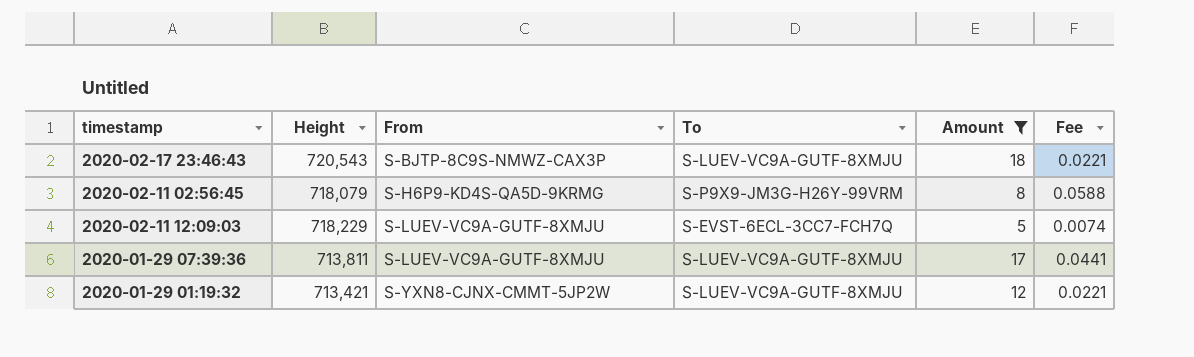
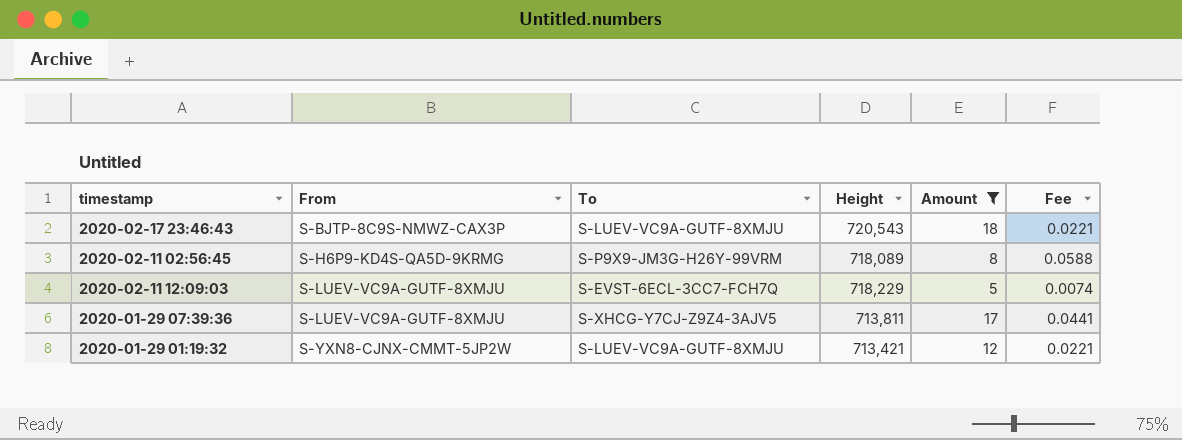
column Height | position: 2 -> 4
2020-02-11 02:56:45 | Height: 718,079 -> 718,089
2020-01-29 07:39:36 | To: S-LUEV-VC9A-GUTF-8XMJU -> S-XHCG-Y7CJ-Z9Z4-3AJV5

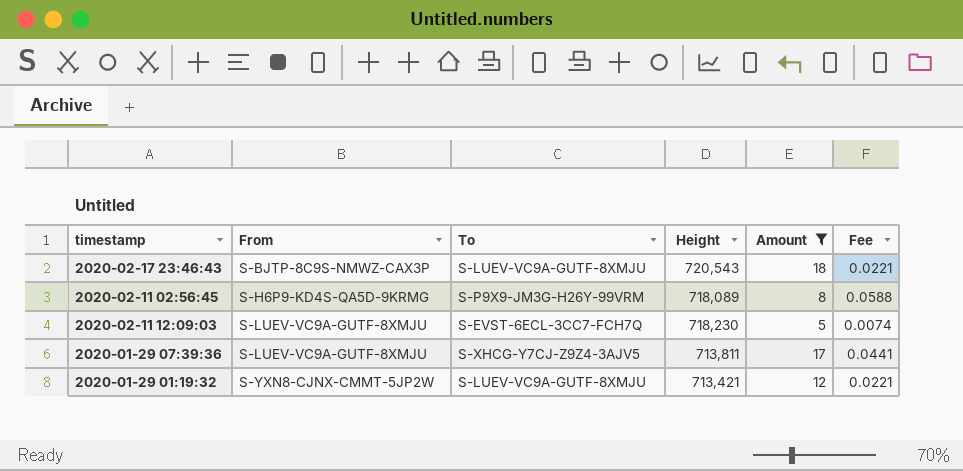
2020-02-11 12:09:03 | Height: 718,229 -> 718,230

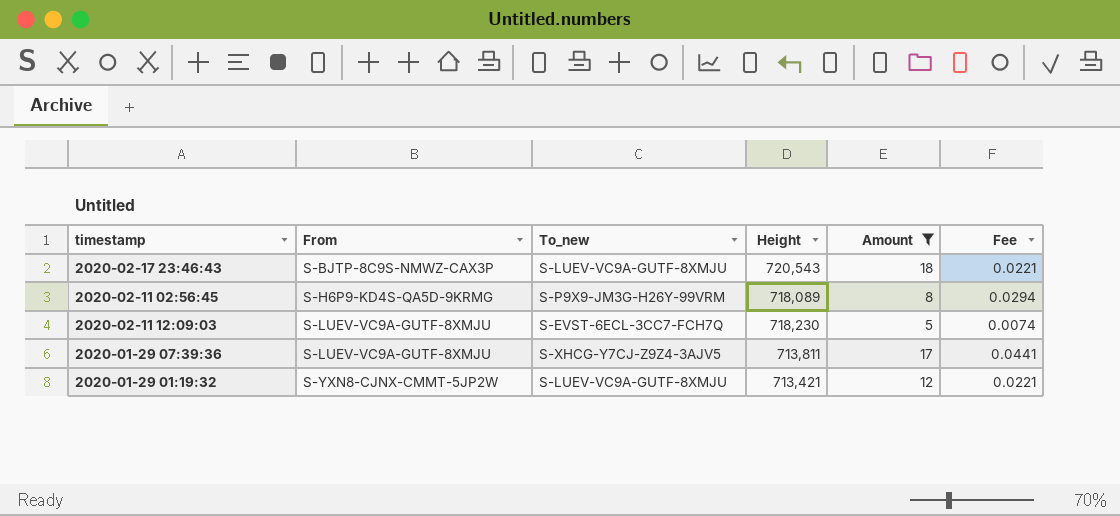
column name: To -> To_new
2020-02-11 02:56:45 | Fee: 0.0588 -> 0.0294

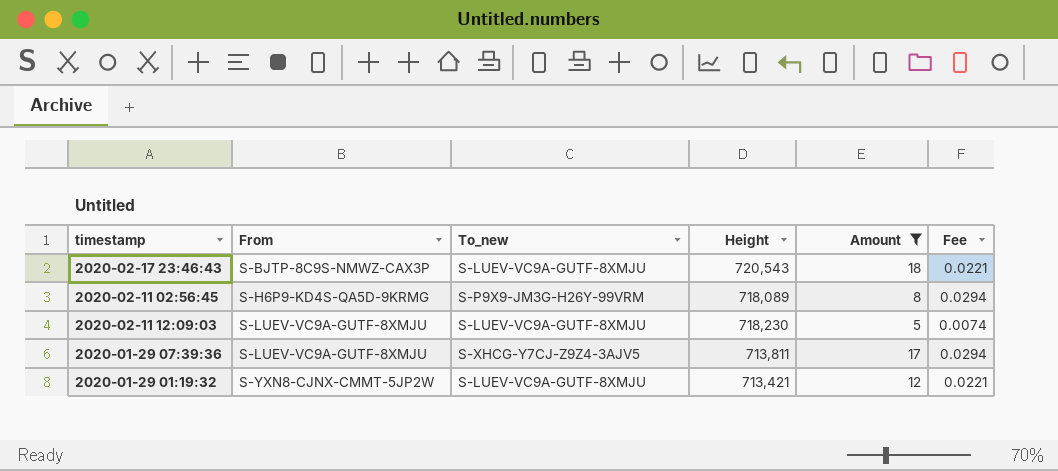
2020-02-11 12:09:03 | To_new: S-EVST-6ECL-3CC7-FCH7Q -> S-LUEV-VC9A-GUTF-8XMJU
2020-01-29 07:39:36 | Fee: 0.0441 -> 0.0294

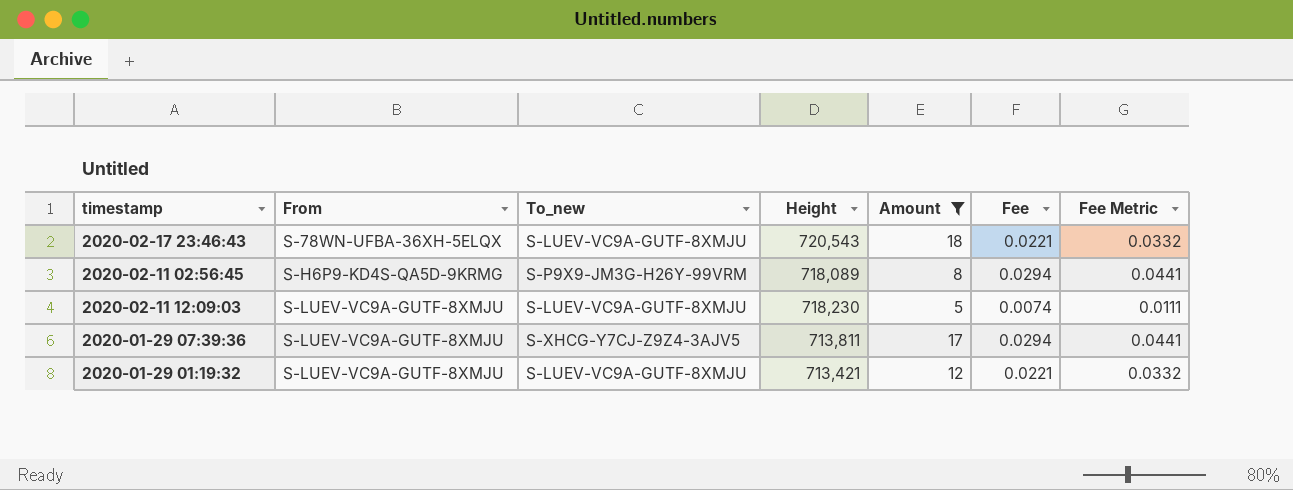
column Fee Metric | formula: none -> [Fee] * 1.5
2020-02-17 23:46:43 | From: S-BJTP-8C9S-NMWZ-CAX3P -> S-78WN-UFBA-36XH-5ELQX
2020-01-29 01:19:32 | From: S-YXN8-CJNX-CMMT-5JP2W -> S-LUEV-VC9A-GUTF-8XMJU

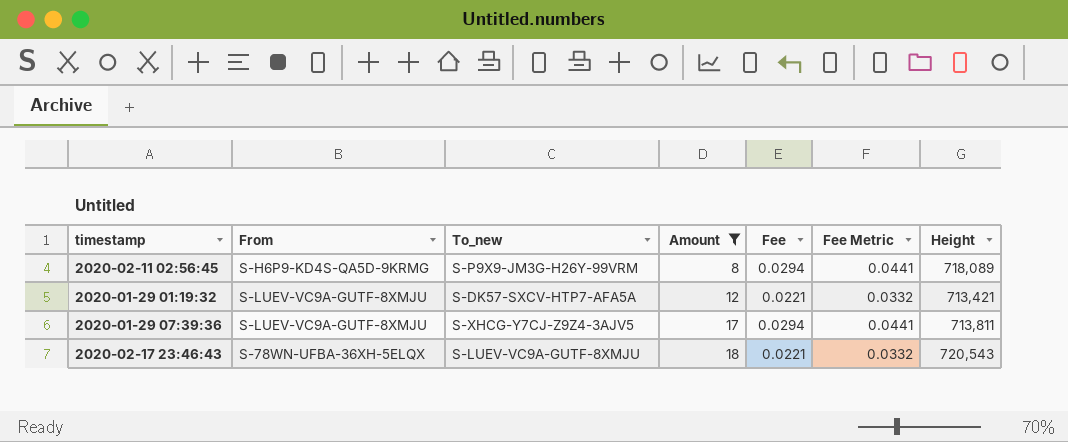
row order: From ascending -> Amount ascending
column Height | position: 4 -> 7
row 2020-02-11 12:09:03: S-LUEV-VC9A-GUTF-8XMJU | S-LUEV-VC9A-GUTF-8XMJU | 718,230 | 5 | 0.0074 | 0.0111 -> none
2020-01-29 01:19:32 | To_new: S-LUEV-VC9A-GUTF-8XMJU -> S-DK57-SXCV-HTP7-AFA5A

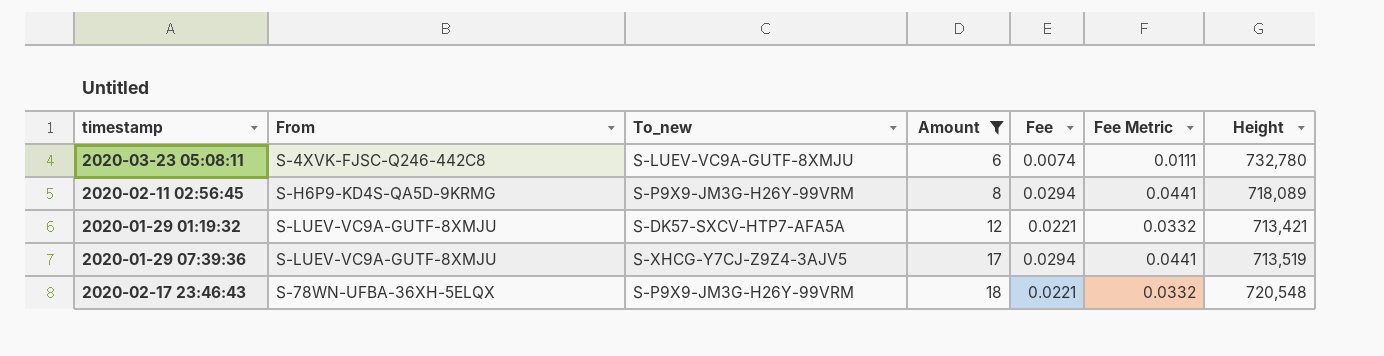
row 2020-03-23 05:08:11: none -> S-4XVK-FJSC-Q246-442C8 | S-LUEV-VC9A-GUTF-8XMJU | 6 | 0.0074 | 0.0111 | 732,780
2020-01-29 07:39:36 | Height: 713,811 -> 713,519
2020-02-17 23:46:43 | To_new: S-LUEV-VC9A-GUTF-8XMJU -> S-P9X9-JM3G-H26Y-99VRM
2020-02-17 23:46:43 | Height: 720,543 -> 720,548

